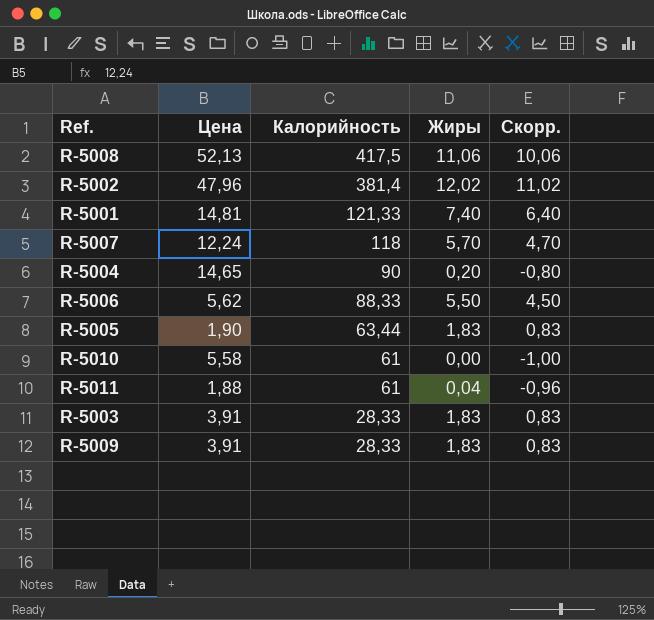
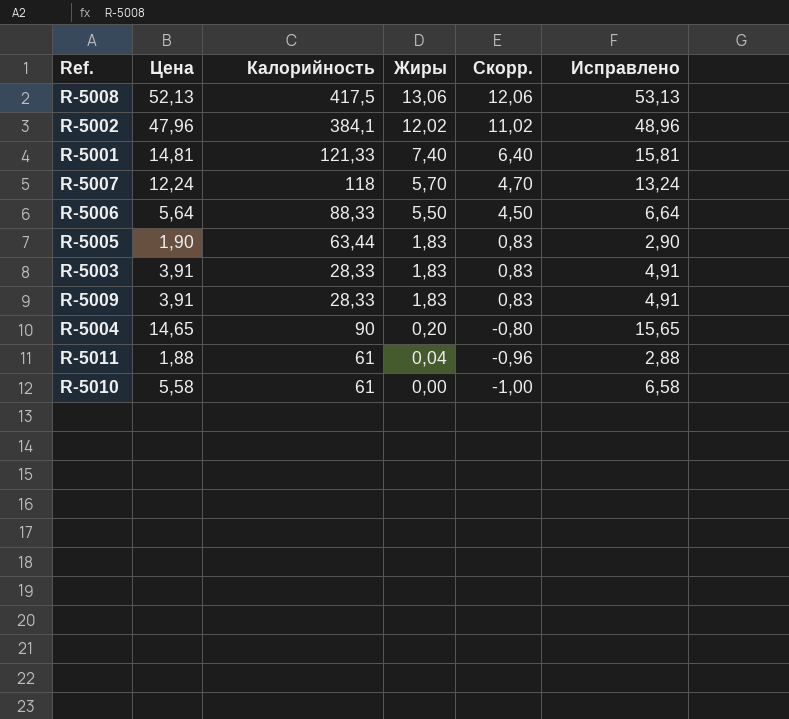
row order: Калорийность descending -> Жиры descending
column Исправлено | formula: none -> [Цена] + 1
R-5008 | Жиры: 11,06 -> 13,06
R-5008 | Скорр.: 10,06 -> 12,06
R-5002 | Калорийность: 381,4 -> 384,1
R-5006 | Цена: 5,62 -> 5,64

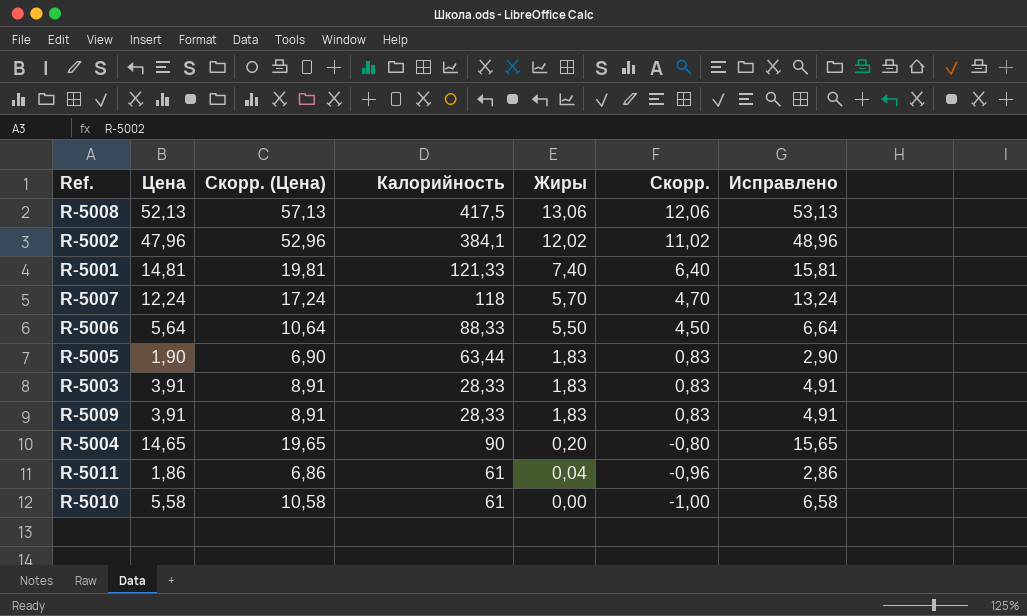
column Скорр. (Цена) | formula: none -> [Цена] + 5
R-5011 | Цена: 1,88 -> 1,86
R-5011 | Исправлено: 2,88 -> 2,86

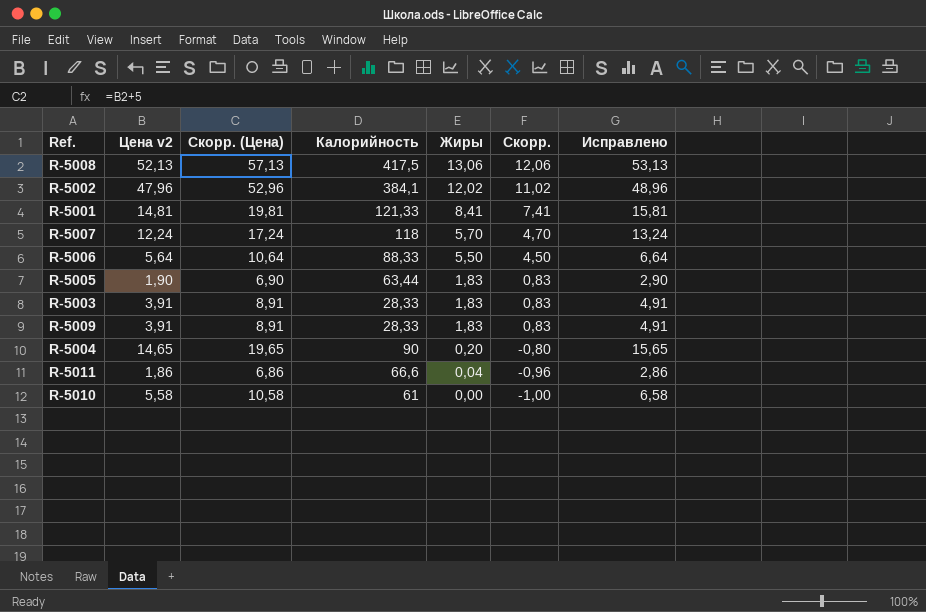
column name: Цена -> Цена v2
R-5001 | Жиры: 7,40 -> 8,41
R-5001 | Скорр.: 6,40 -> 7,41
R-5011 | Калорийность: 61 -> 66,6

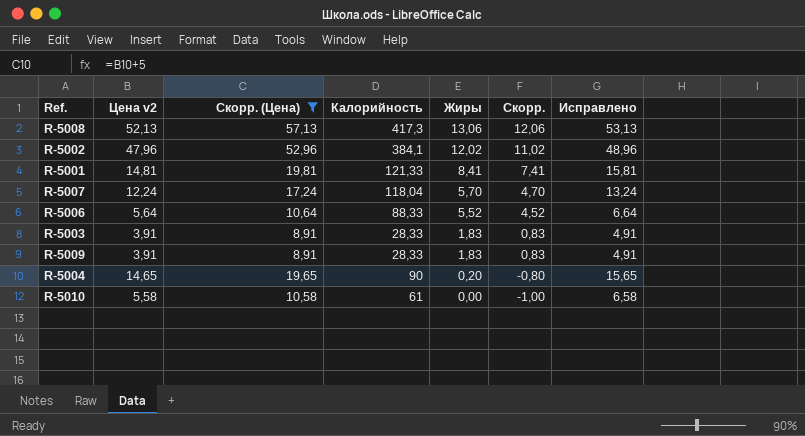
filter: none -> Скорр. (Цена) >= 8,91
R-5008 | Калорийность: 417,5 -> 417,3
R-5007 | Калорийность: 118 -> 118,04
R-5006 | Жиры: 5,50 -> 5,52
R-5006 | Скорр.: 4,50 -> 4,52

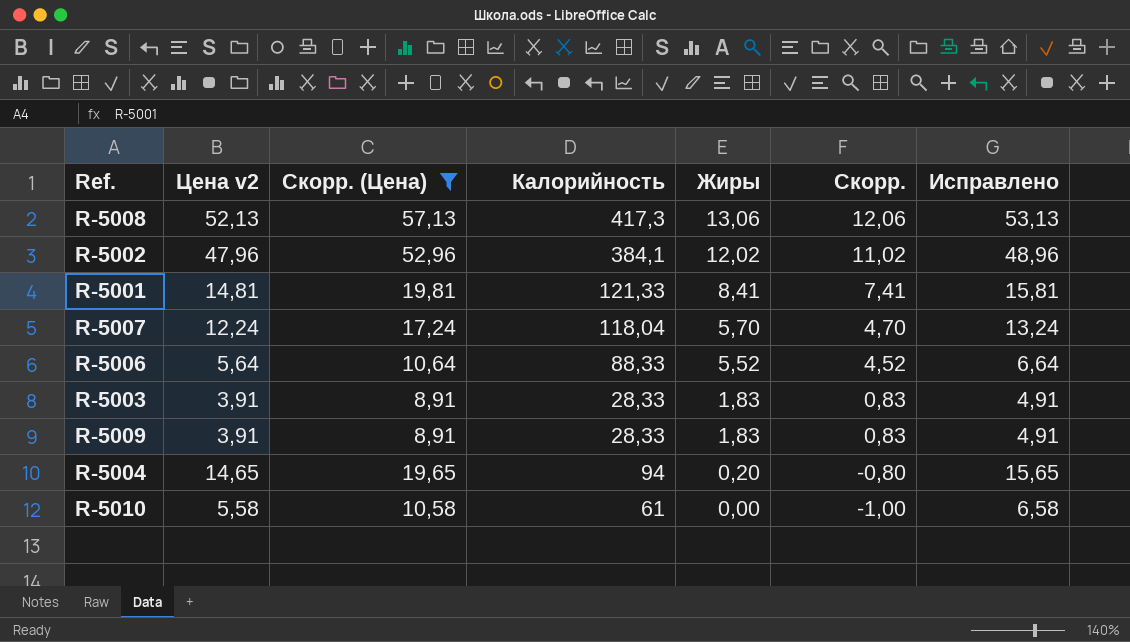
R-5004 | Калорийность: 90 -> 94

